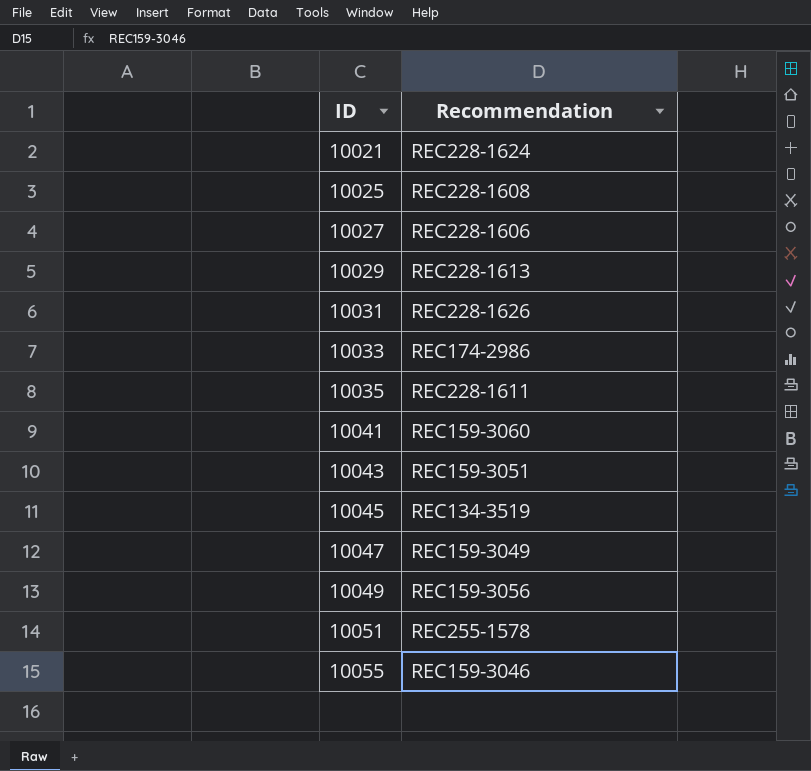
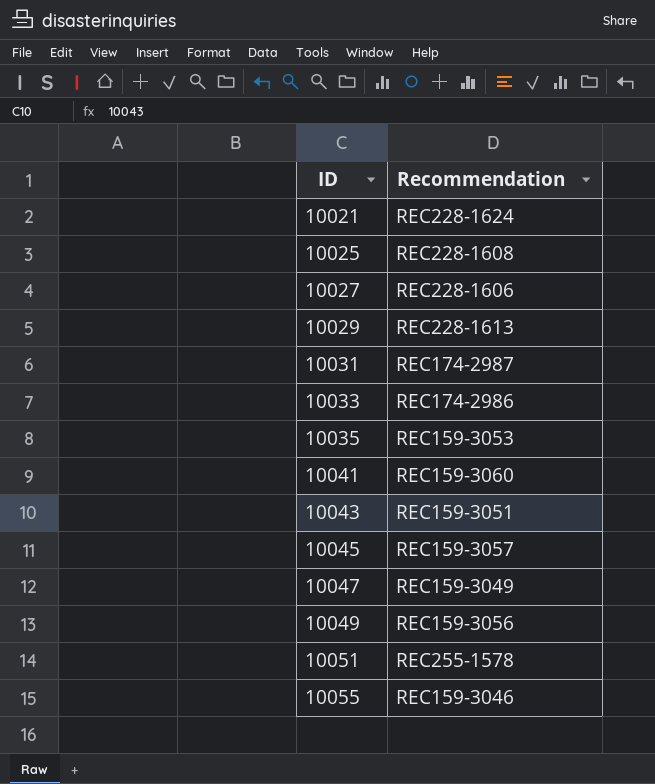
10031 | Recommendation: REC228-1626 -> REC174-2987
10035 | Recommendation: REC228-1611 -> REC159-3053
10045 | Recommendation: REC134-3519 -> REC159-3057

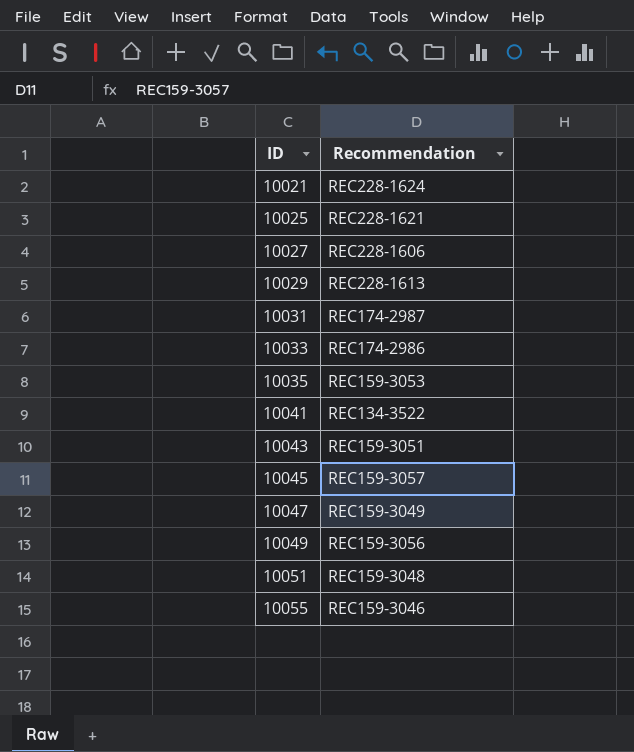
10025 | Recommendation: REC228-1608 -> REC228-1621
10041 | Recommendation: REC159-3060 -> REC134-3522
10051 | Recommendation: REC255-1578 -> REC159-3048

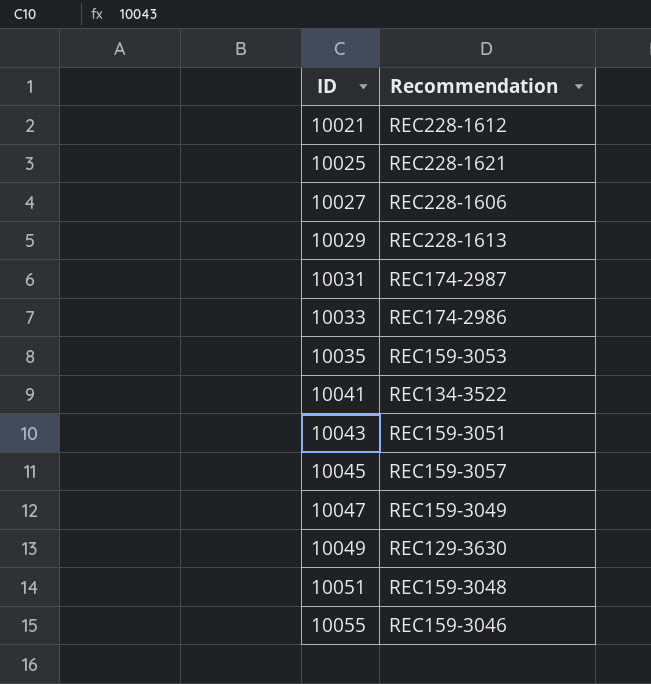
10021 | Recommendation: REC228-1624 -> REC228-1612
10049 | Recommendation: REC159-3056 -> REC129-3630

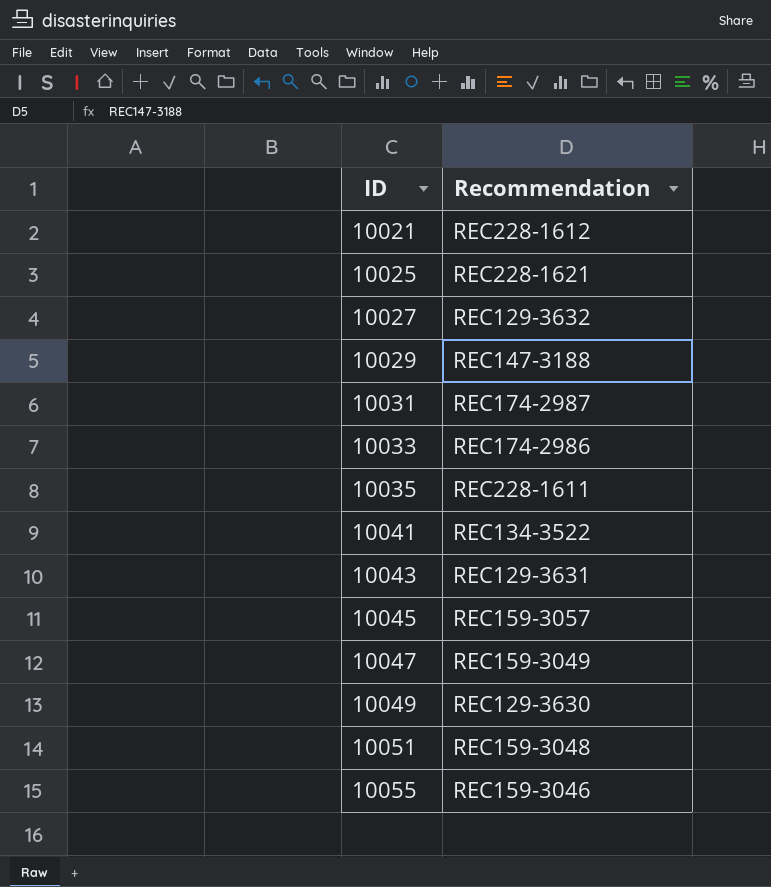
10027 | Recommendation: REC228-1606 -> REC129-3632
10029 | Recommendation: REC228-1613 -> REC147-3188
10035 | Recommendation: REC159-3053 -> REC228-1611
10043 | Recommendation: REC159-3051 -> REC129-3631

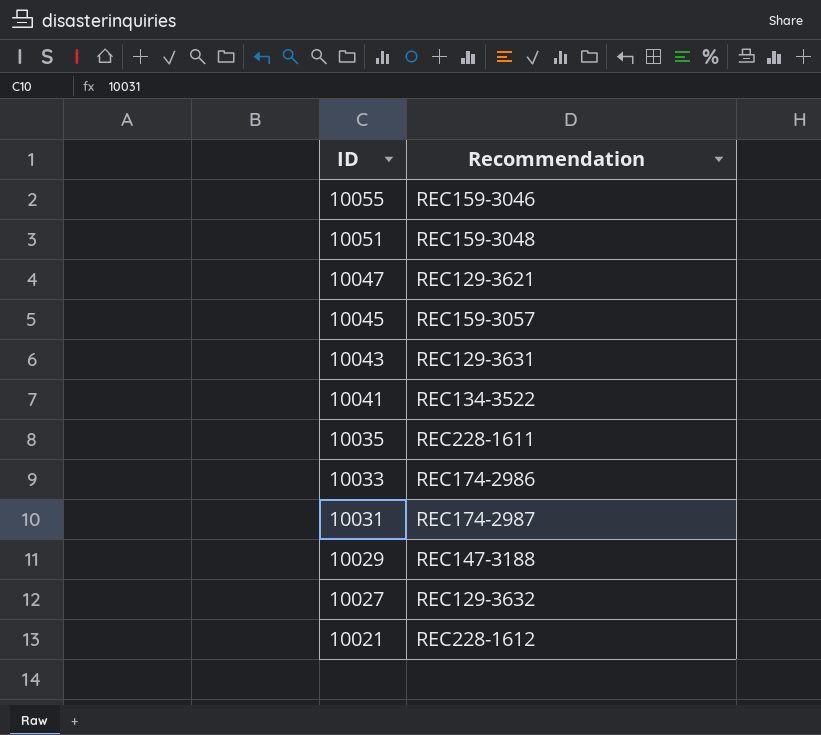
row order: ID ascending -> ID descending
row 10025: REC228-1621 -> none
row 10049: REC129-3630 -> none
10047 | Recommendation: REC159-3049 -> REC129-3621

